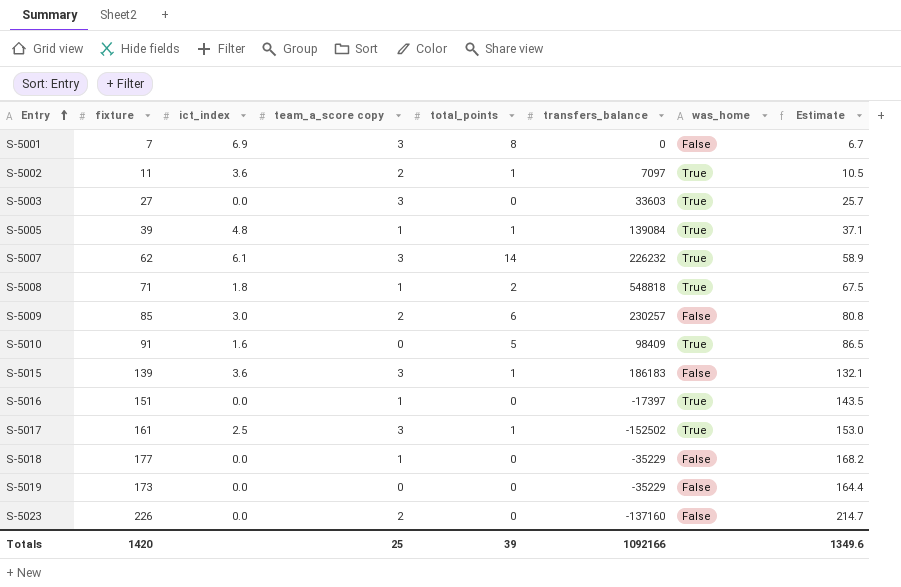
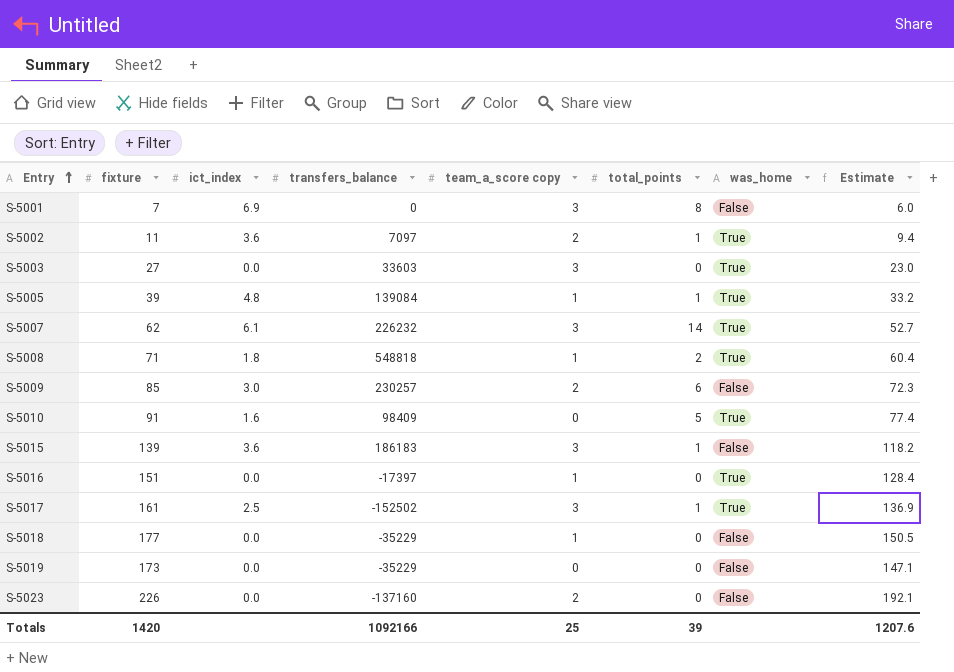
column transfers_balance | position: 6 -> 4
column Estimate | formula: [fixture] * 0.95 -> [fixture] * 0.85
Totals | Estimate: 1349.6 -> 1207.6

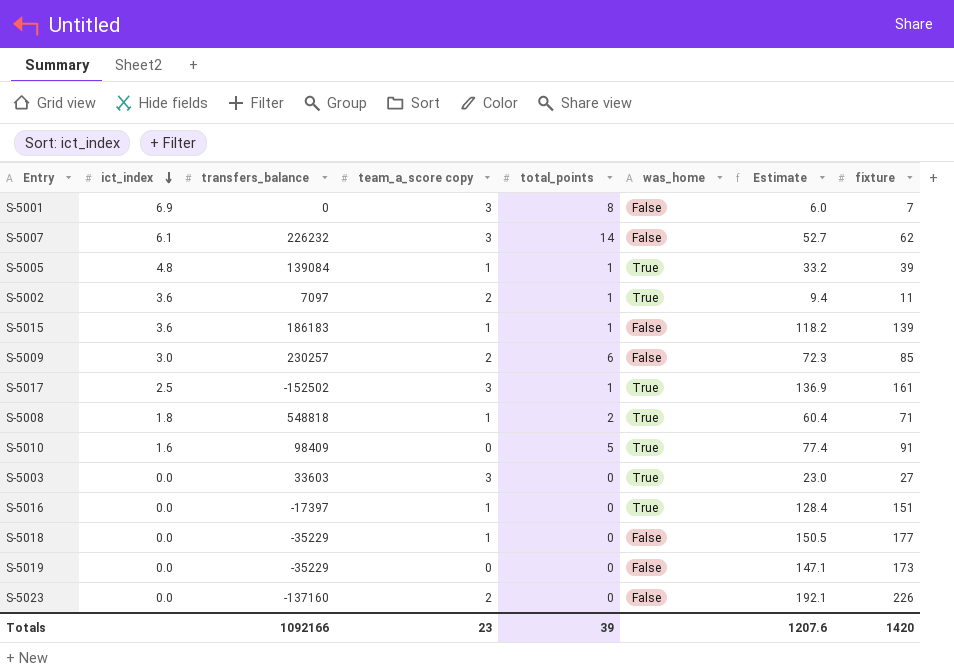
row order: Entry ascending -> ict_index descending
column fixture | position: 2 -> 8
S-5007 | was_home: True -> False
S-5015 | team_a_score copy: 3 -> 1
Totals | team_a_score copy: 25 -> 23

